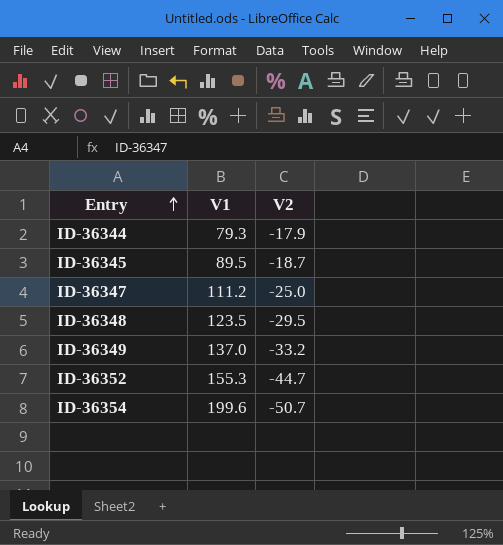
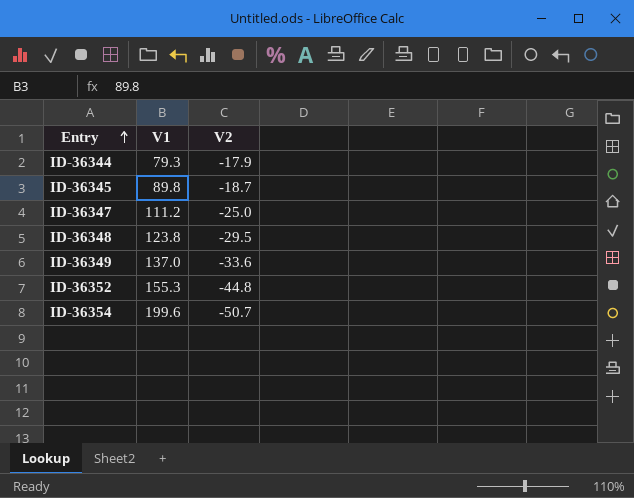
ID-36345 | V1: 89.5 -> 89.8
ID-36348 | V1: 123.5 -> 123.8
ID-36349 | V2: -33.2 -> -33.6
ID-36352 | V2: -44.7 -> -44.8

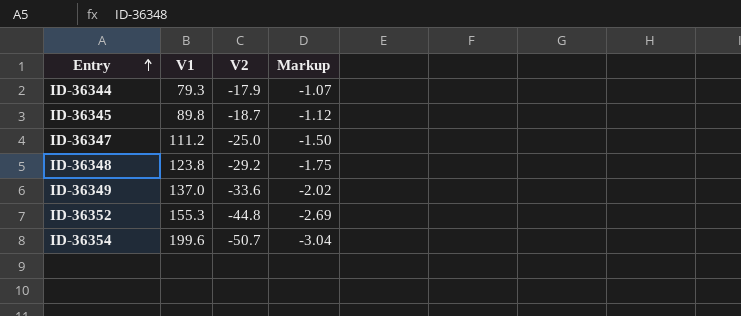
column Markup | formula: none -> [V2] * 0.06
ID-36348 | V2: -29.5 -> -29.2

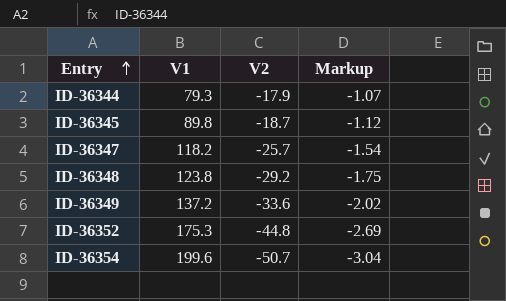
ID-36347 | V1: 111.2 -> 118.2
ID-36347 | V2: -25.0 -> -25.7
ID-36347 | Markup: -1.50 -> -1.54
ID-36349 | V1: 137.0 -> 137.2
ID-36352 | V1: 155.3 -> 175.3

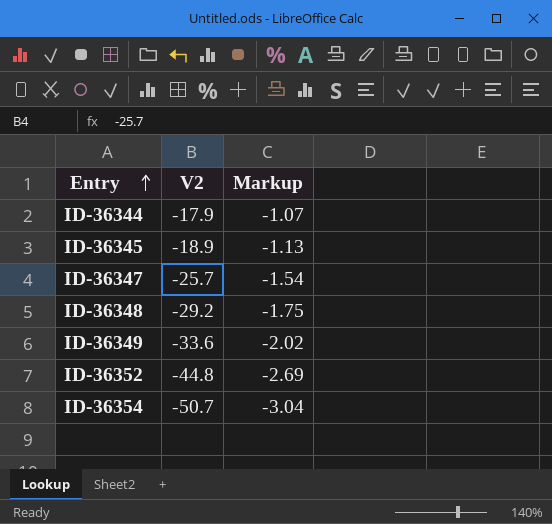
column V1 | position: 2 -> none
ID-36345 | V2: -18.7 -> -18.9
ID-36345 | Markup: -1.12 -> -1.13

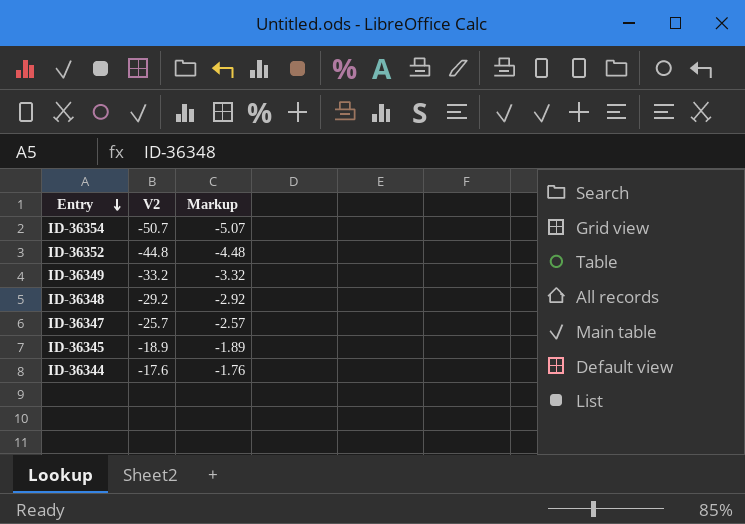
row order: Entry ascending -> Entry descending
column Markup | formula: [V2] * 0.06 -> [V2] * 0.1
ID-36349 | V2: -33.6 -> -33.2
ID-36344 | V2: -17.9 -> -17.6

